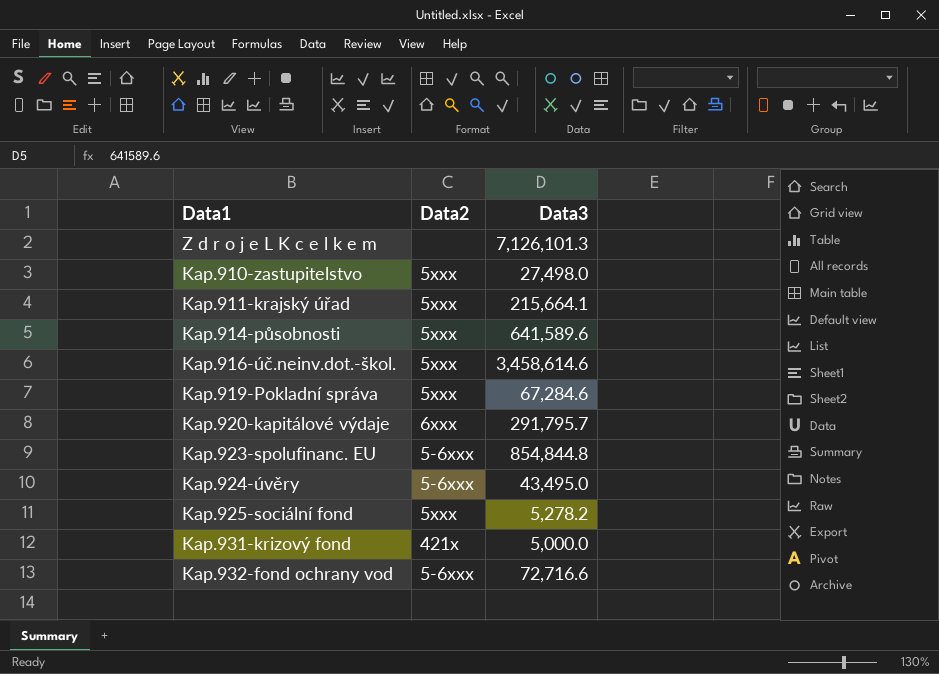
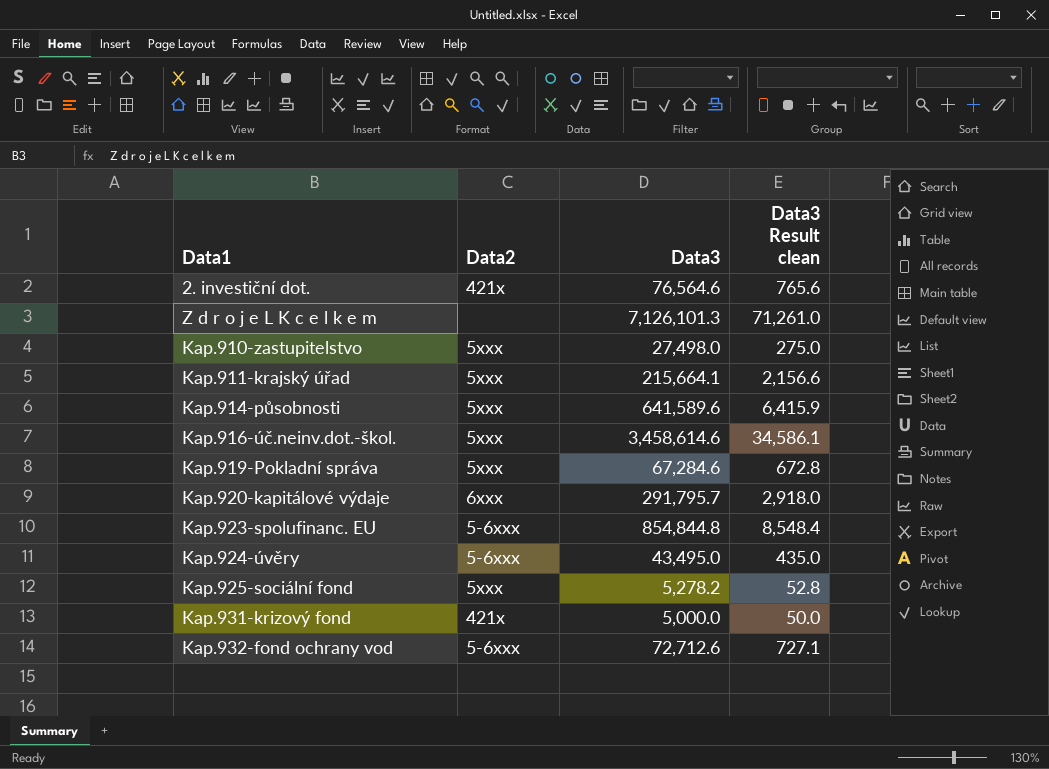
column Data3 Result clean | formula: none -> [Data3] * 0.01
row 2. investiční dot.: none -> 421x | 76,564.6 | 765.6
Kap.932-fond ochrany vod | Data3: 72,716.6 -> 72,712.6

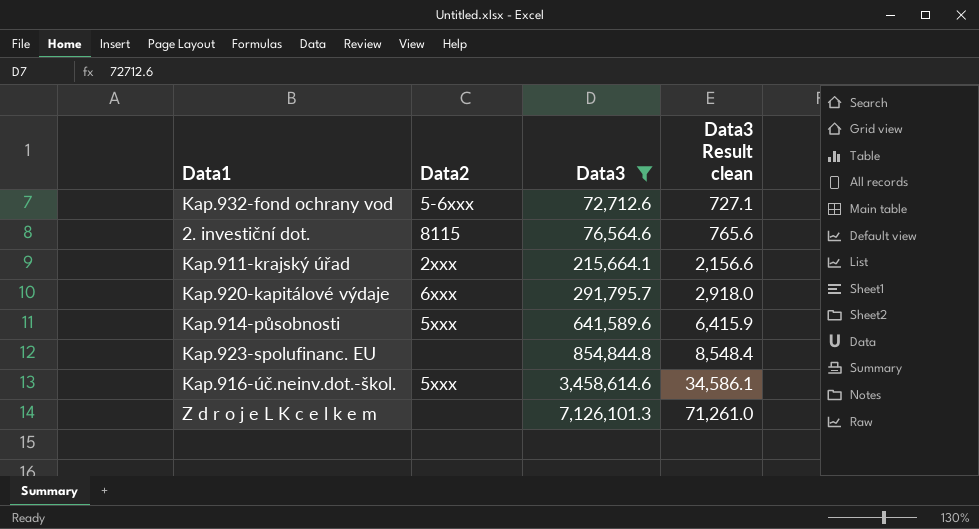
filter: none -> Data3 >= 72,712.6
row order: none -> Data3 ascending
2. investiční dot. | Data2: 421x -> 8115
Kap.911-krajský úřad | Data2: 5xxx -> 2xxx
Kap.923-spolufinanc. EU | Data2: 5-6xxx -> none

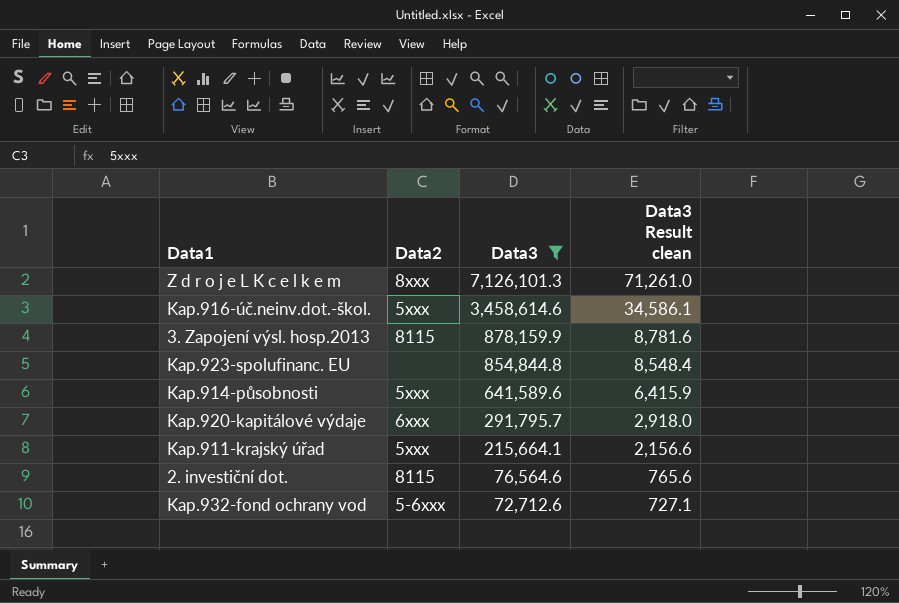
row order: Data3 ascending -> Data3 descending
Z d r o j e L K c e l k e m | Data2: none -> 8xxx
row 3. Zapojení výsl. hosp.2013: none -> 8115 | 878,159.9 | 8,781.6
Kap.911-krajský úřad | Data2: 2xxx -> 5xxx

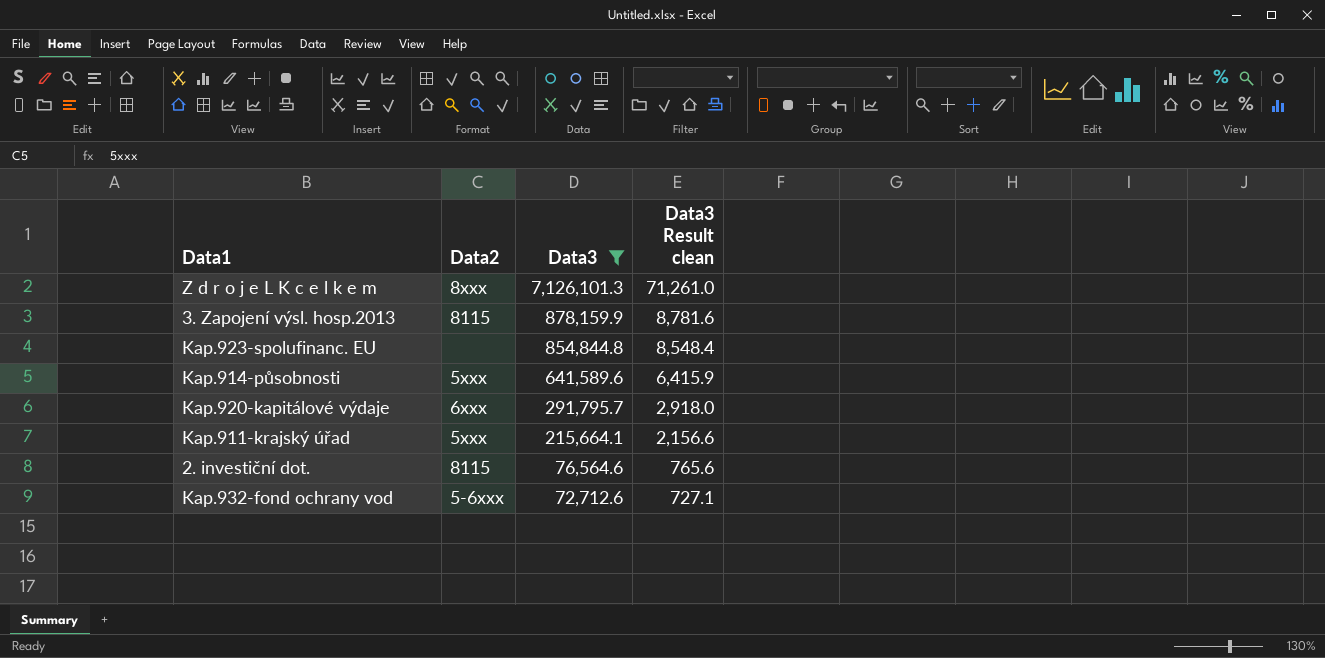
row Kap.916-úč.neinv.dot.-škol.: 5xxx | 3,458,614.6 | 34,586.1 -> none

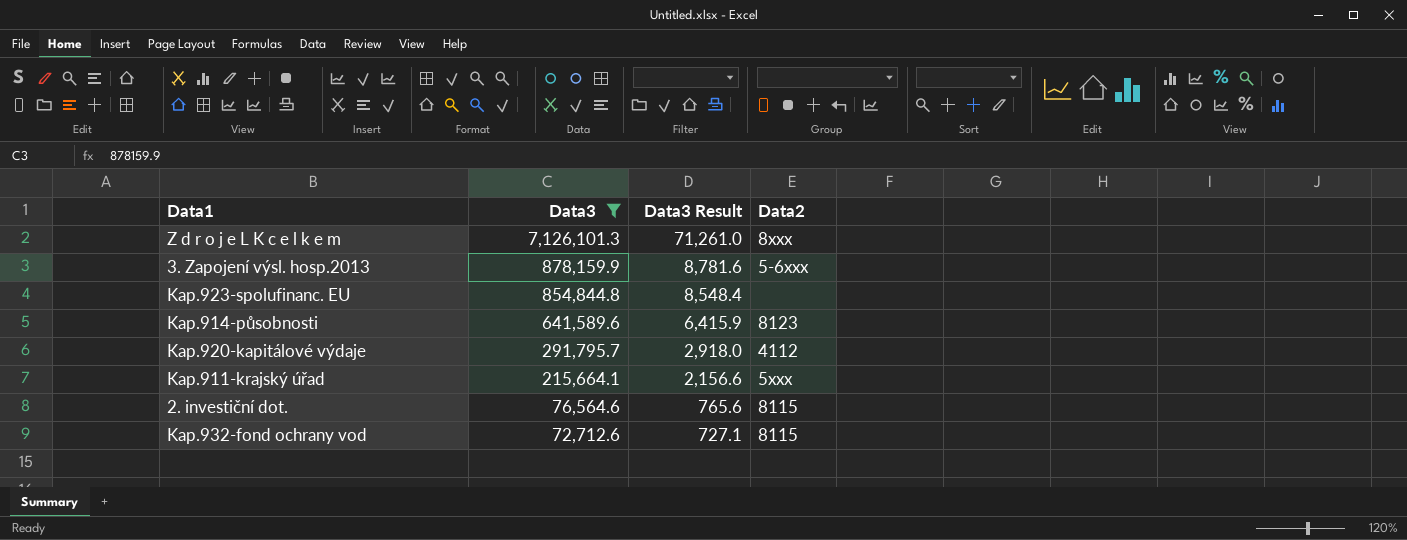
column name: Data3 Result clean -> Data3 Result
column Data2 | position: 2 -> 4
3. Zapojení výsl. hosp.2013 | Data2: 8115 -> 5-6xxx
Kap.914-působnosti | Data2: 5xxx -> 8123
Kap.920-kapitálové výdaje | Data2: 6xxx -> 4112
Kap.932-fond ochrany vod | Data2: 5-6xxx -> 8115

